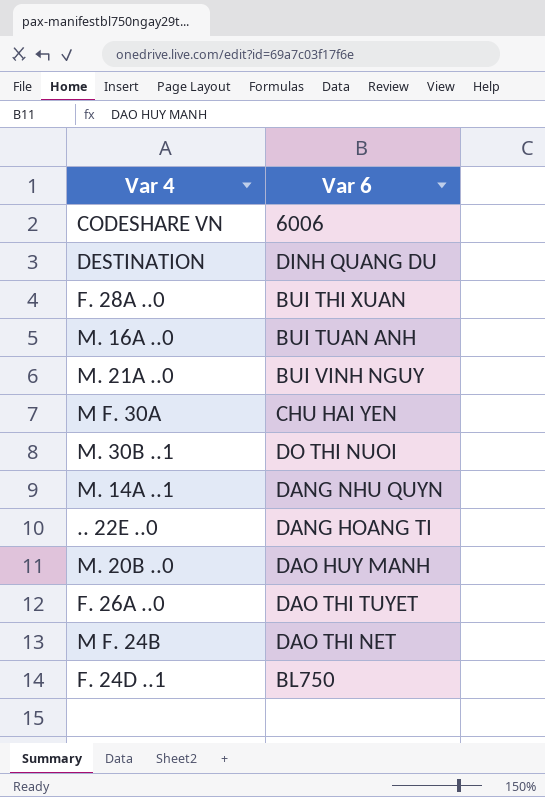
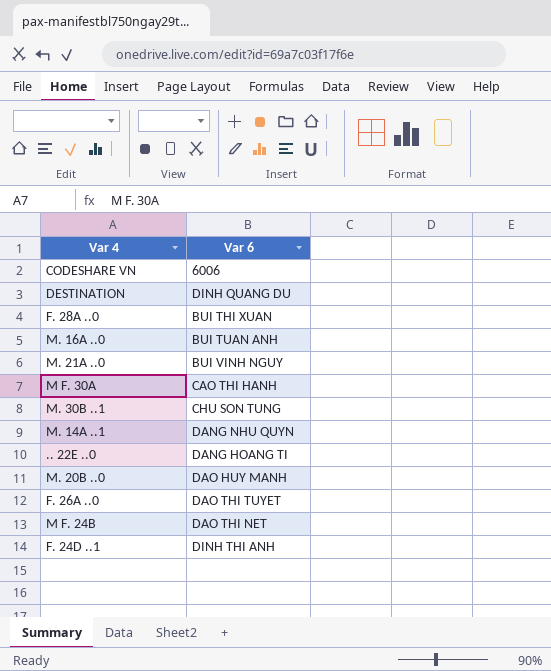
M F. 30A | Var 6: CHU HAI YEN -> CAO THI HANH
M. 30B ..1 | Var 6: DO THI NUOI -> CHU SON TUNG
F. 24D ..1 | Var 6: BL750 -> DINH THI ANH

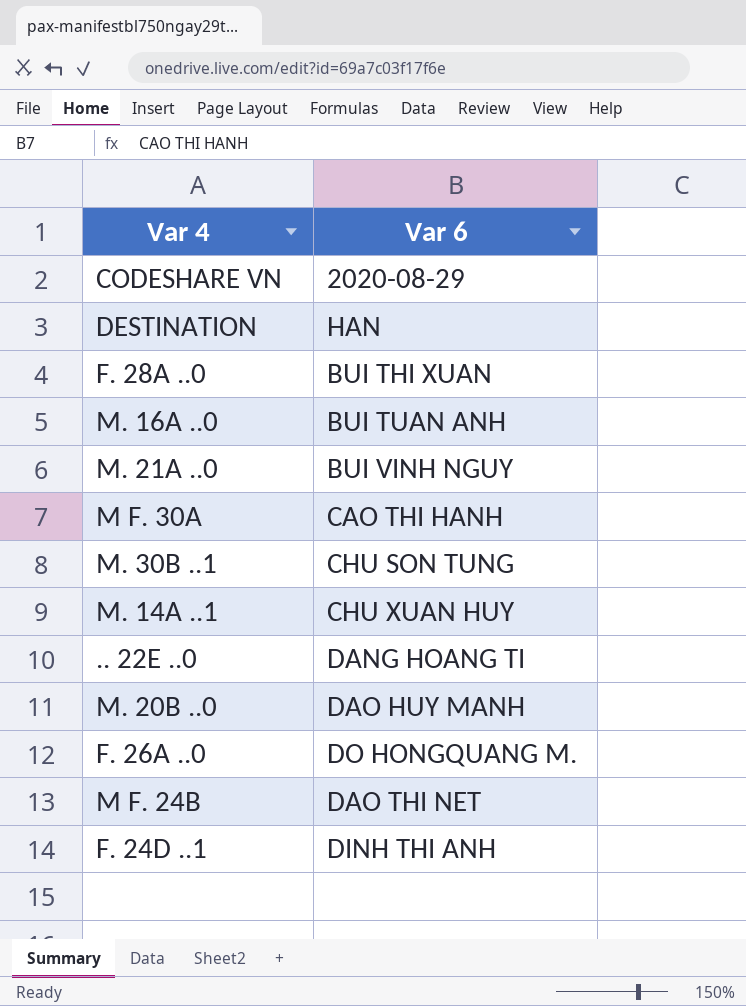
CODESHARE VN | Var 6: 6006 -> 2020-08-29
DESTINATION | Var 6: DINH QUANG DU -> HAN
M. 14A ..1 | Var 6: DANG NHU QUYN -> CHU XUAN HUY
F. 26A ..0 | Var 6: DAO THI TUYET -> DO HONGQUANG M.

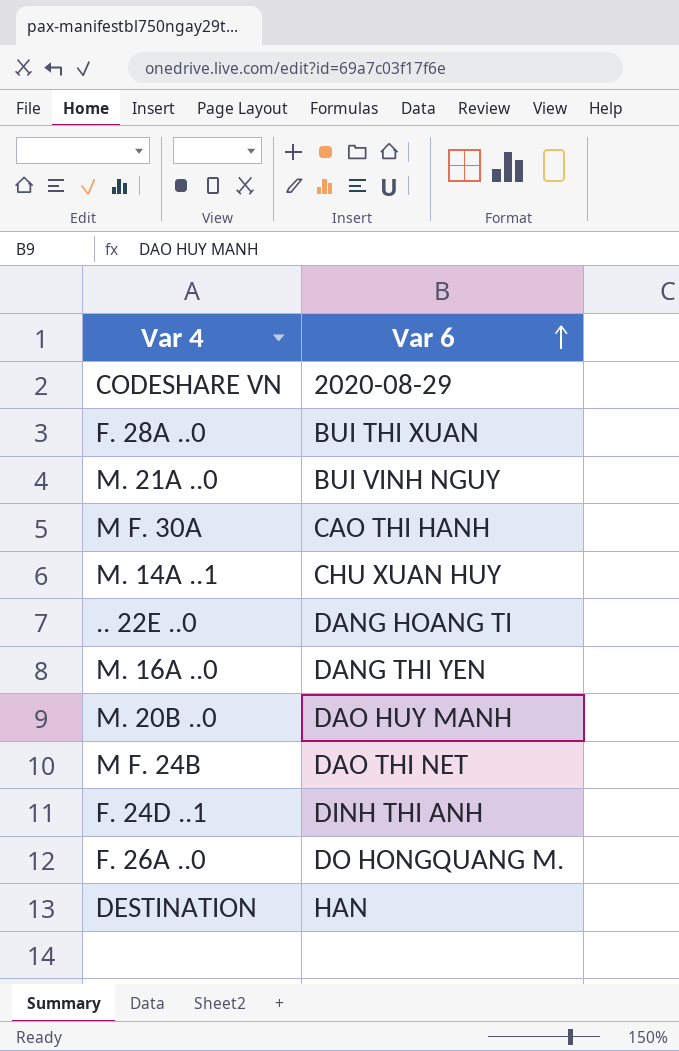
row order: none -> Var 6 ascending
row M. 30B ..1: CHU SON TUNG -> none
M. 16A ..0 | Var 6: BUI TUAN ANH -> DANG THI YEN

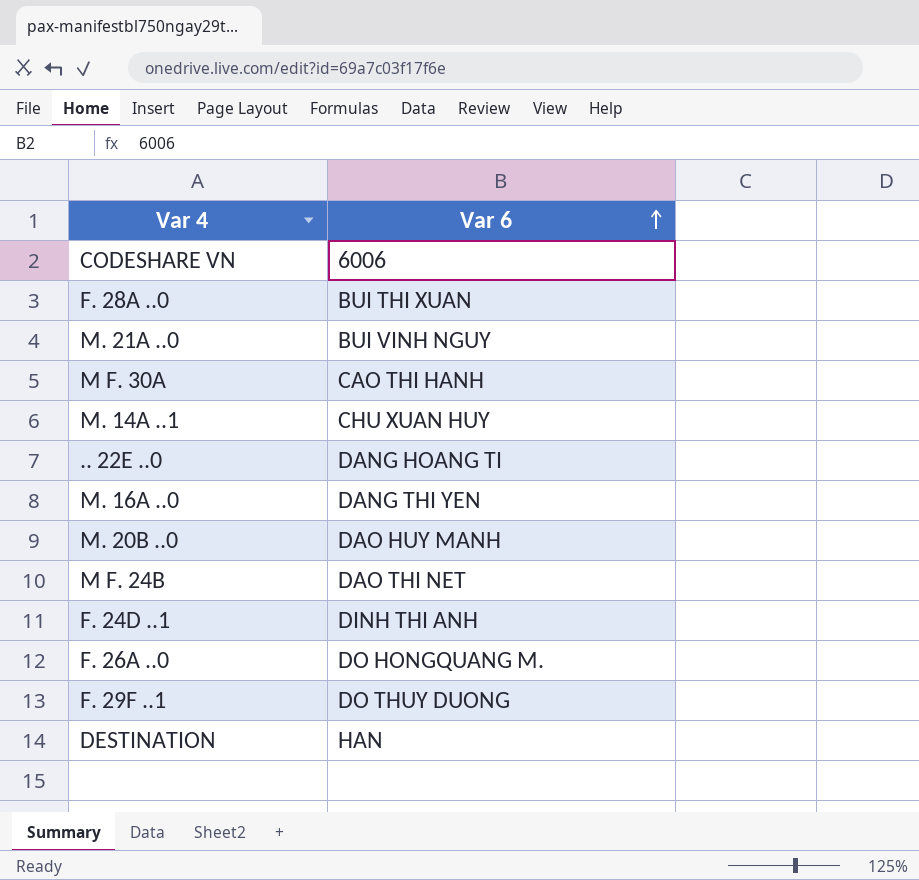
CODESHARE VN | Var 6: 2020-08-29 -> 6006
row F. 29F ..1: none -> DO THUY DUONG

